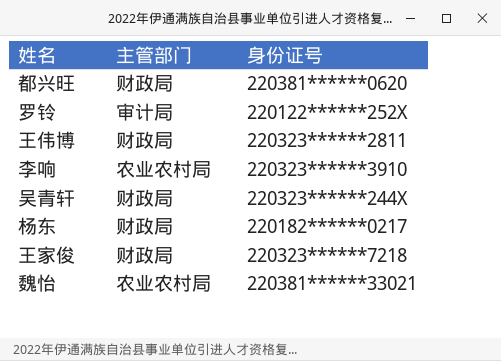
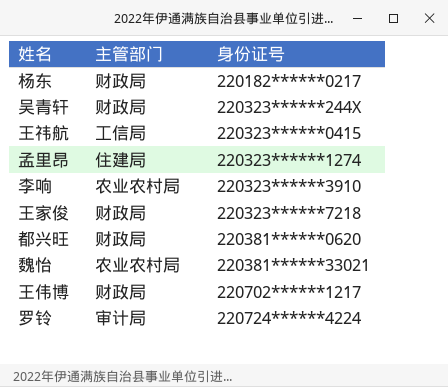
row order: none -> 身份证号 ascending
row 王祎航: none -> 工信局 | 220323******0415
row 孟里昂: none -> 住建局 | 220323******1274
王伟博 | 身份证号: 220323******2811 -> 220702******1217
罗铃 | 身份证号: 220122******252X -> 220724******4224

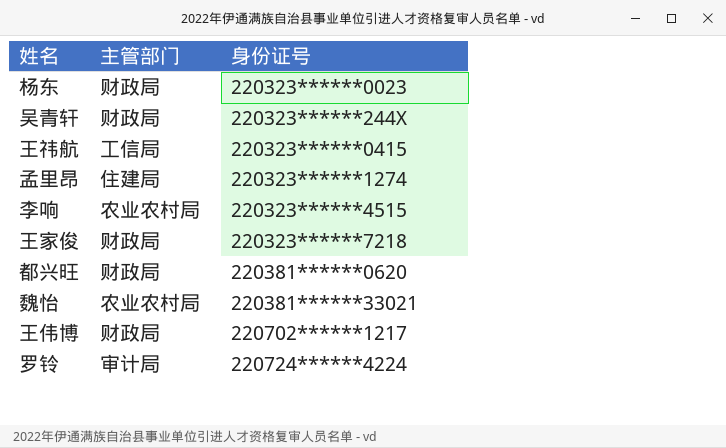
杨东 | 身份证号: 220182******0217 -> 220323******0023
李响 | 身份证号: 220323******3910 -> 220323******4515

